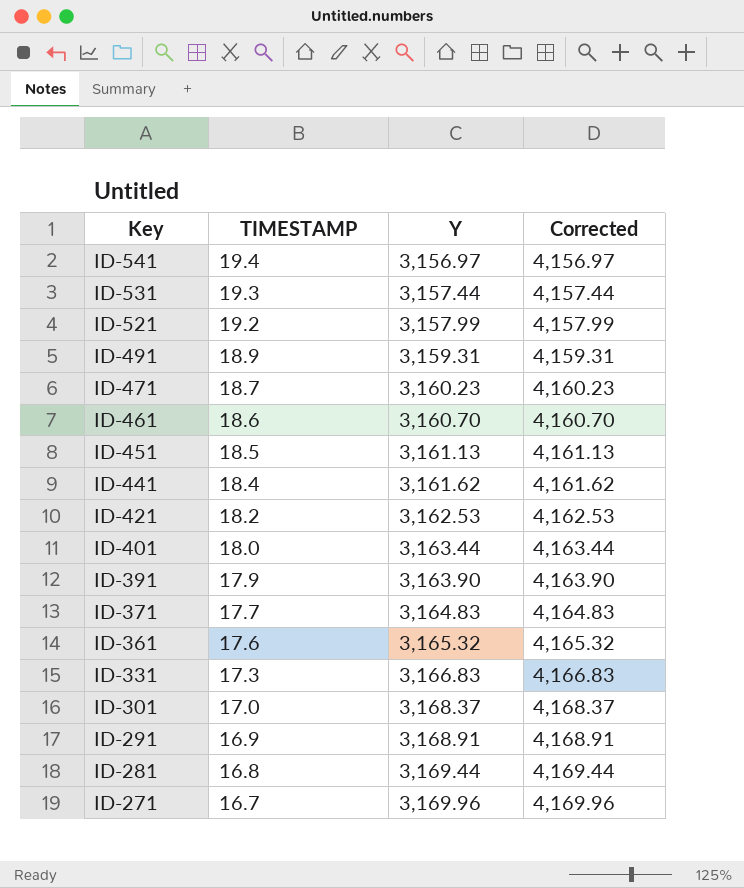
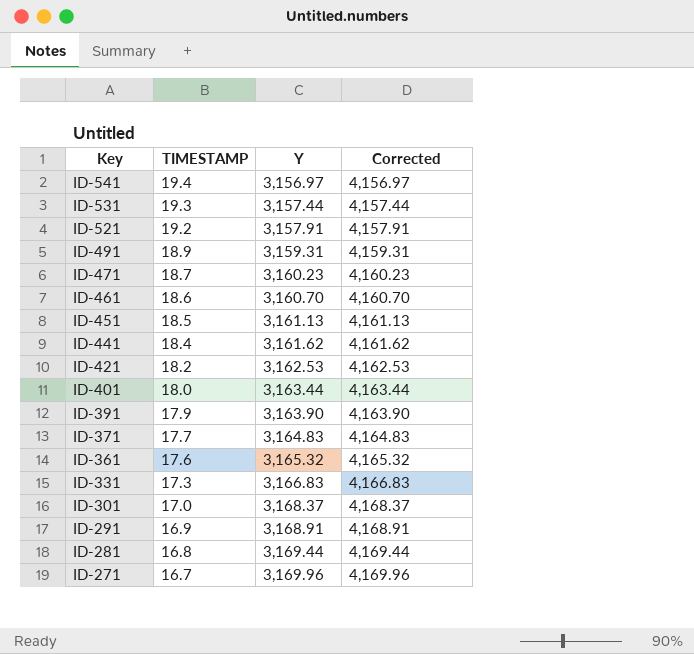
ID-521 | Y: 3,157.99 -> 3,157.91
ID-521 | Corrected: 4,157.99 -> 4,157.91

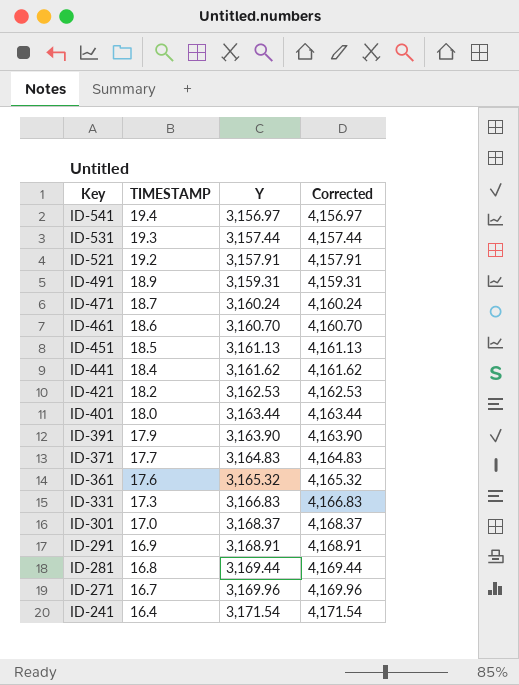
ID-471 | Y: 3,160.23 -> 3,160.24
ID-471 | Corrected: 4,160.23 -> 4,160.24
row ID-241: none -> 16.4 | 3,171.54 | 4,171.54

